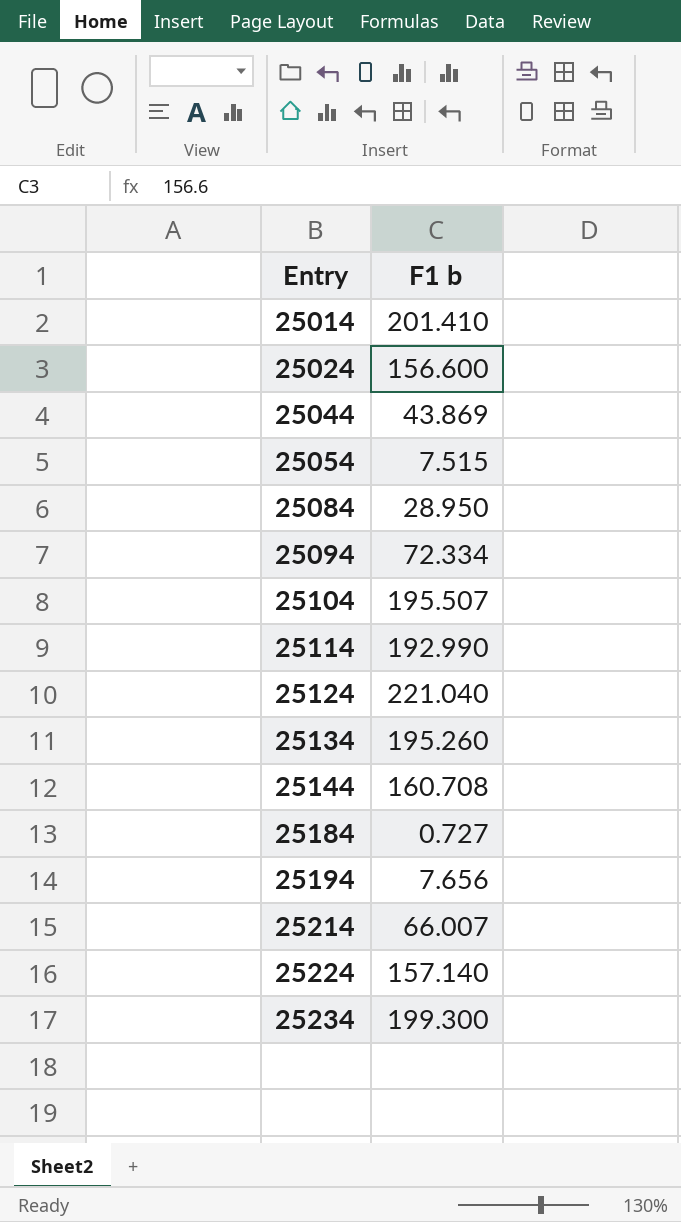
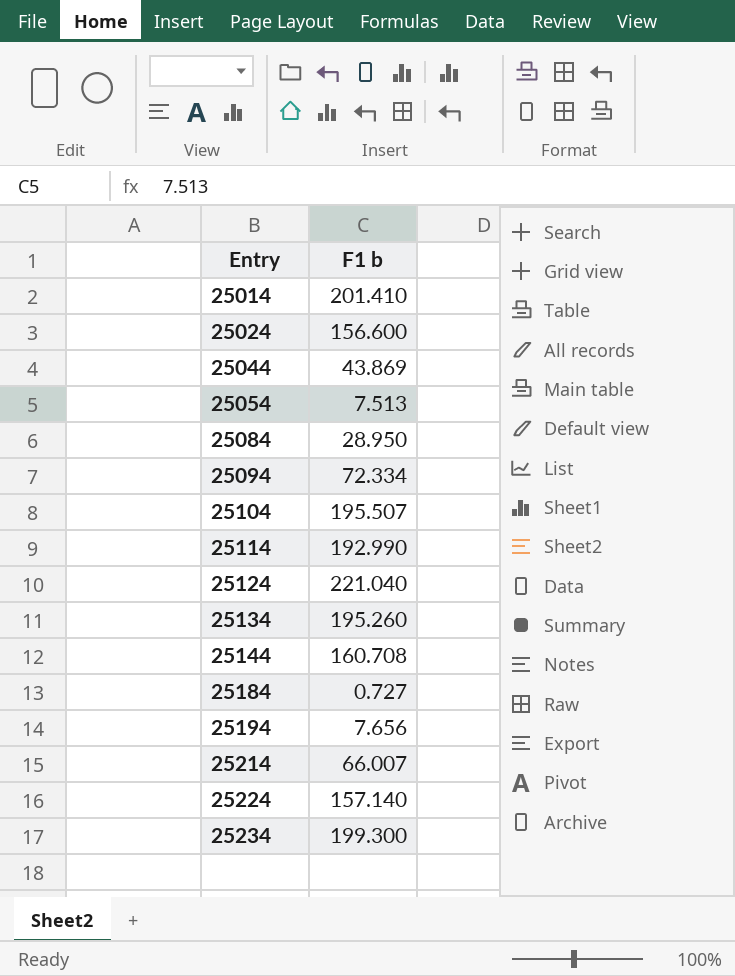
25054 | F1 b: 7.515 -> 7.513

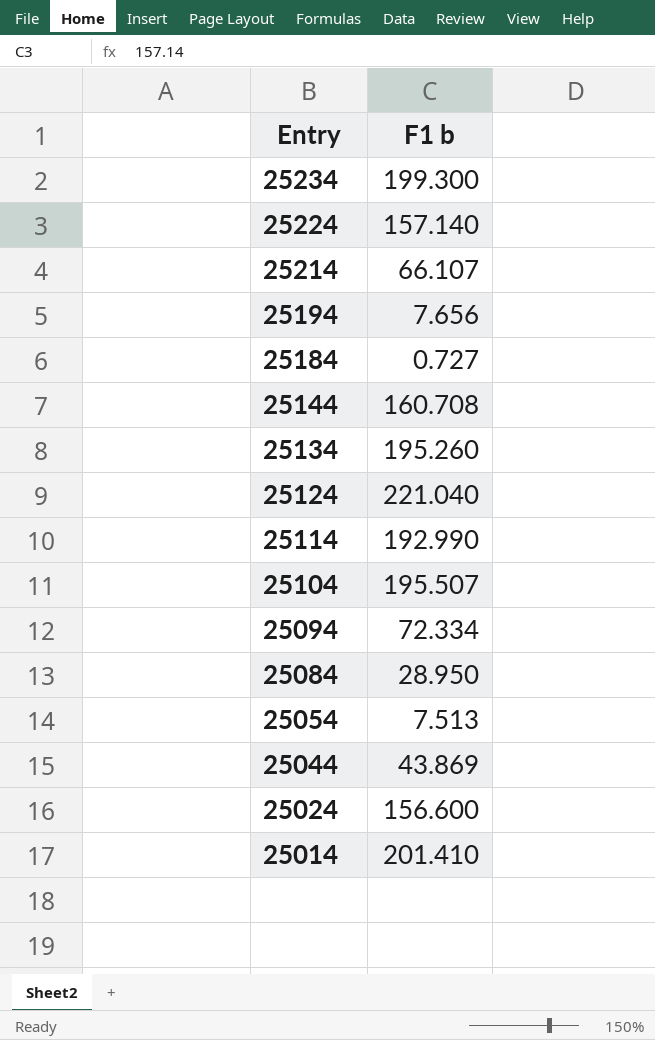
row order: Entry ascending -> Entry descending
25214 | F1 b: 66.007 -> 66.107

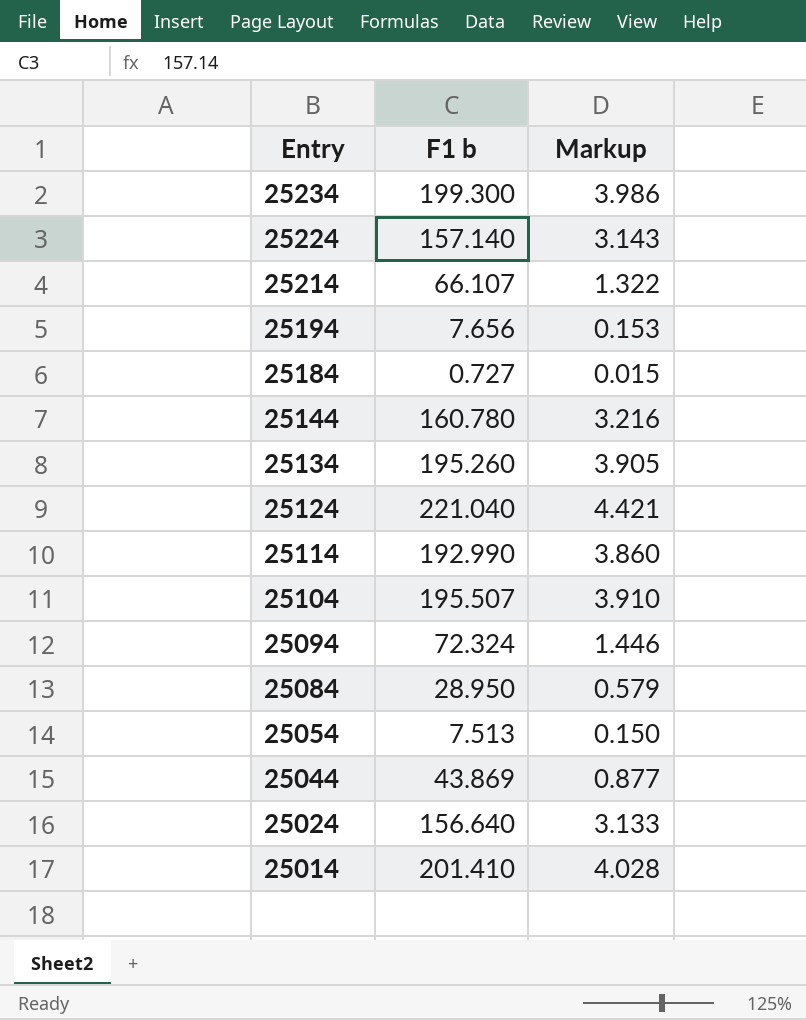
column Markup | formula: none -> [F1 b] * 0.02
25144 | F1 b: 160.708 -> 160.780
25094 | F1 b: 72.334 -> 72.324
25024 | F1 b: 156.600 -> 156.640

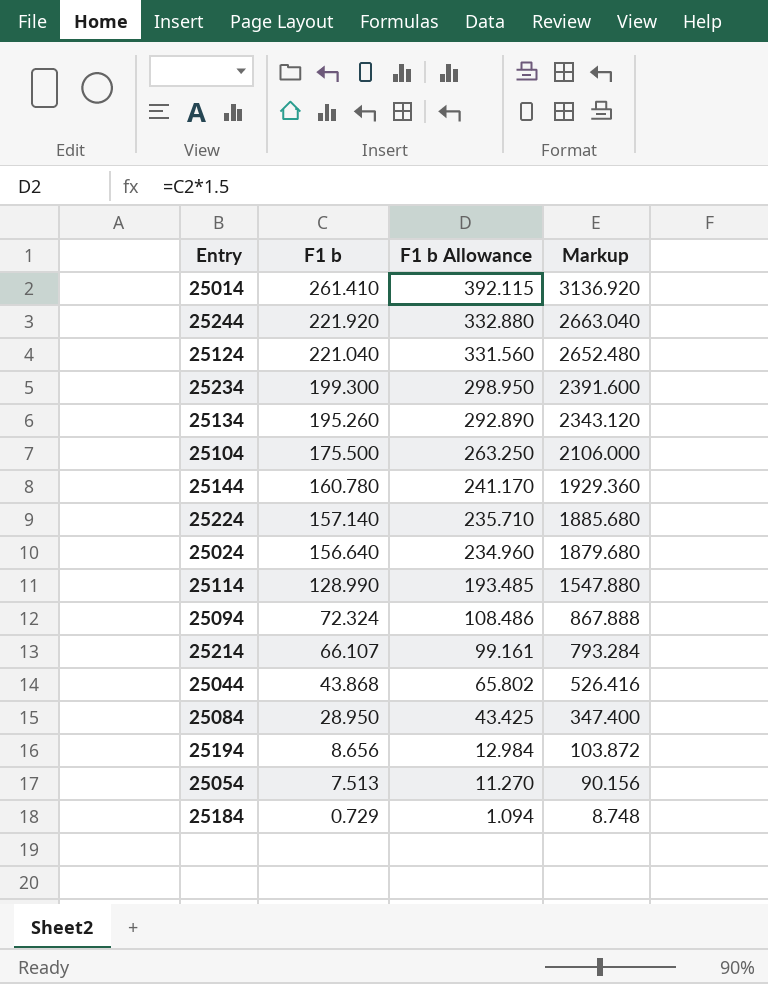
row order: Entry descending -> F1 b descending
column F1 b Allowance | formula: none -> [F1 b] * 1.5
column Markup | formula: [F1 b] * 0.02 -> [F1 b] * 12
25014 | F1 b: 201.410 -> 261.410
row 25244: none -> 221.920 | 332.880 | 2663.040
25104 | F1 b: 195.507 -> 175.500
25114 | F1 b: 192.990 -> 128.990
25044 | F1 b: 43.869 -> 43.868
25194 | F1 b: 7.656 -> 8.656
25184 | F1 b: 0.727 -> 0.729

